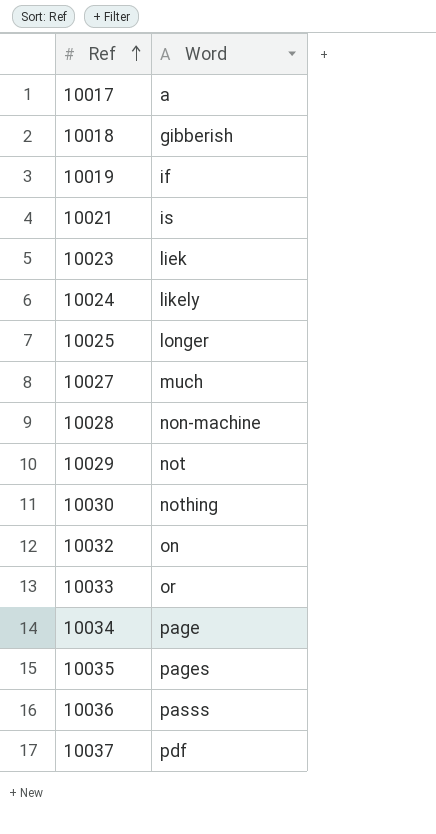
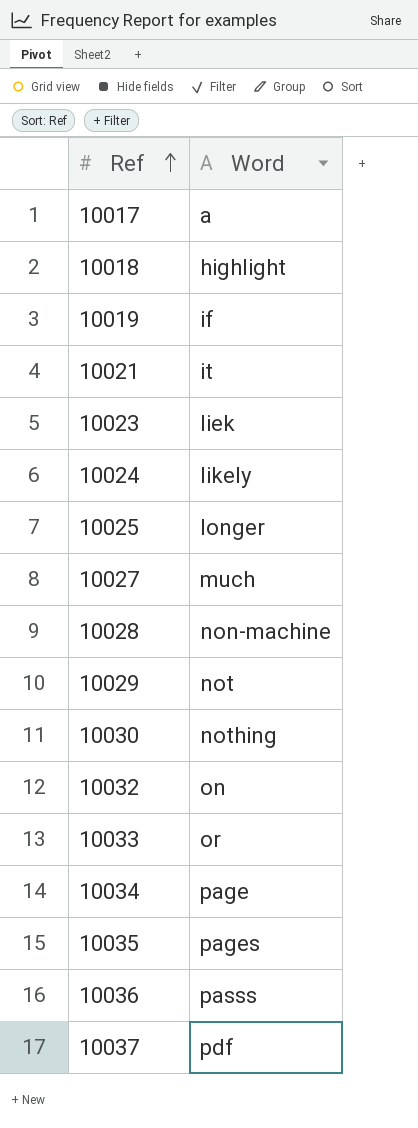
10018 | Word: gibberish -> highlight
10021 | Word: is -> it

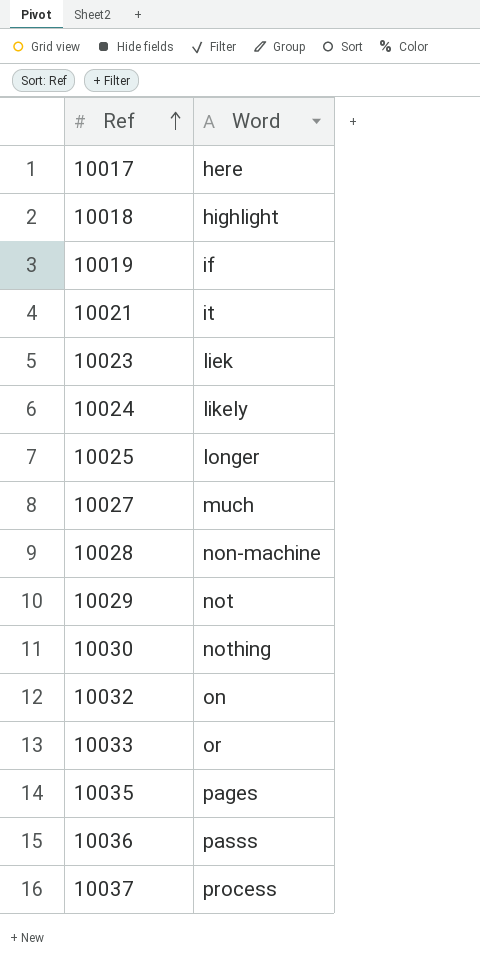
row 10034: page -> none
10017 | Word: a -> here
10037 | Word: pdf -> process

